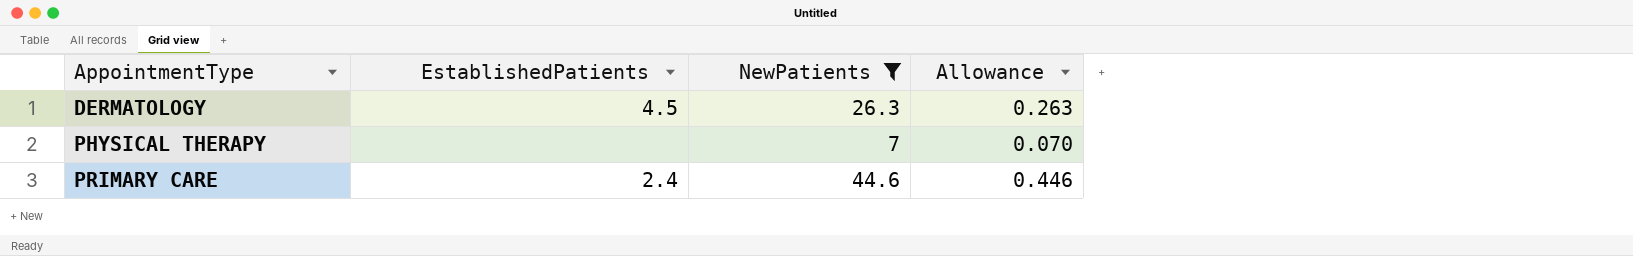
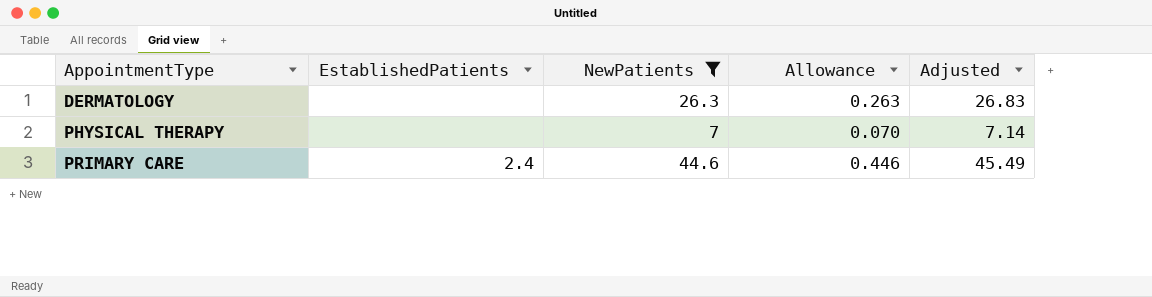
column Adjusted | formula: none -> [NewPatients] * 1.02
DERMATOLOGY | EstablishedPatients: 4.5 -> none

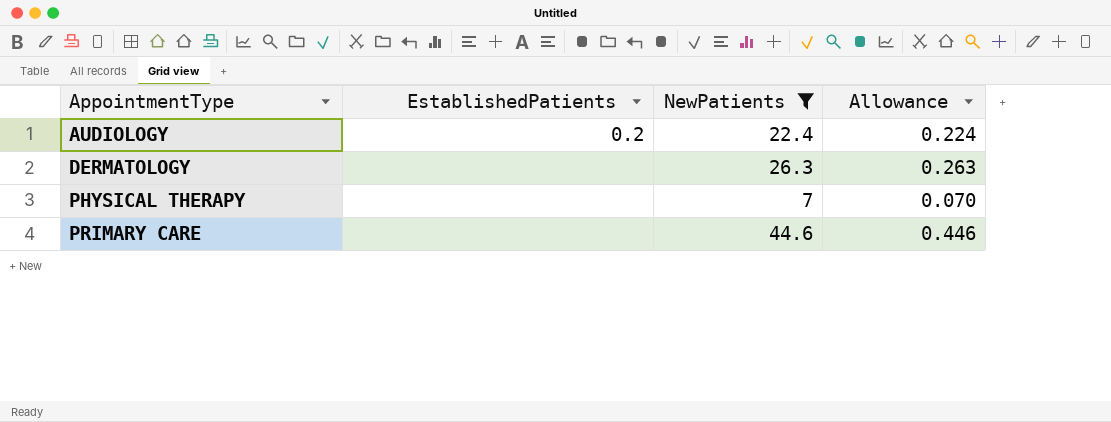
column Adjusted | formula: [NewPatients] * 1.02 -> none
row AUDIOLOGY: none -> 0.2 | 22.4 | 0.224
PRIMARY CARE | EstablishedPatients: 2.4 -> none

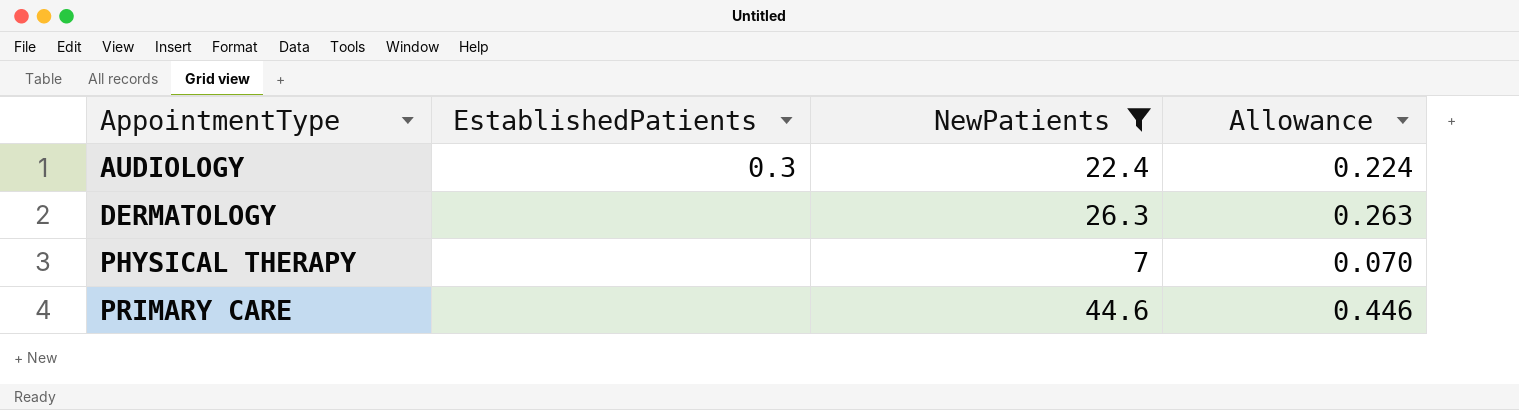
AUDIOLOGY | EstablishedPatients: 0.2 -> 0.3

